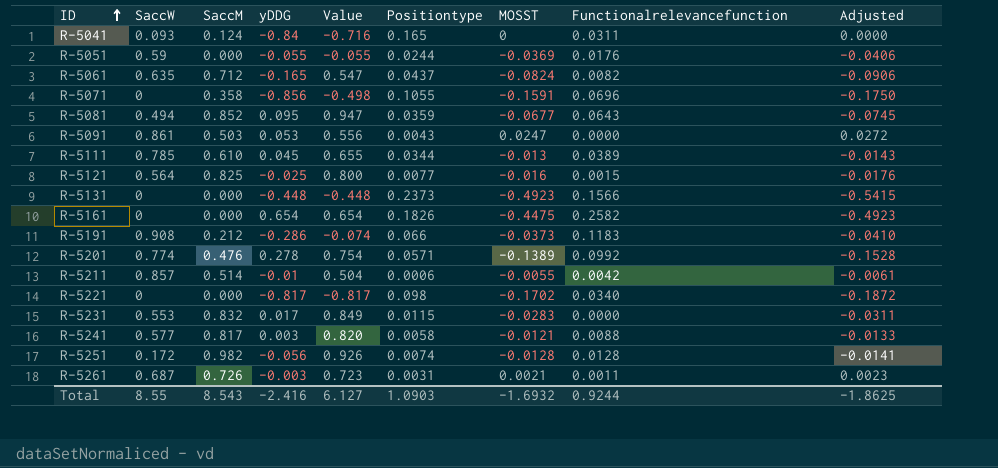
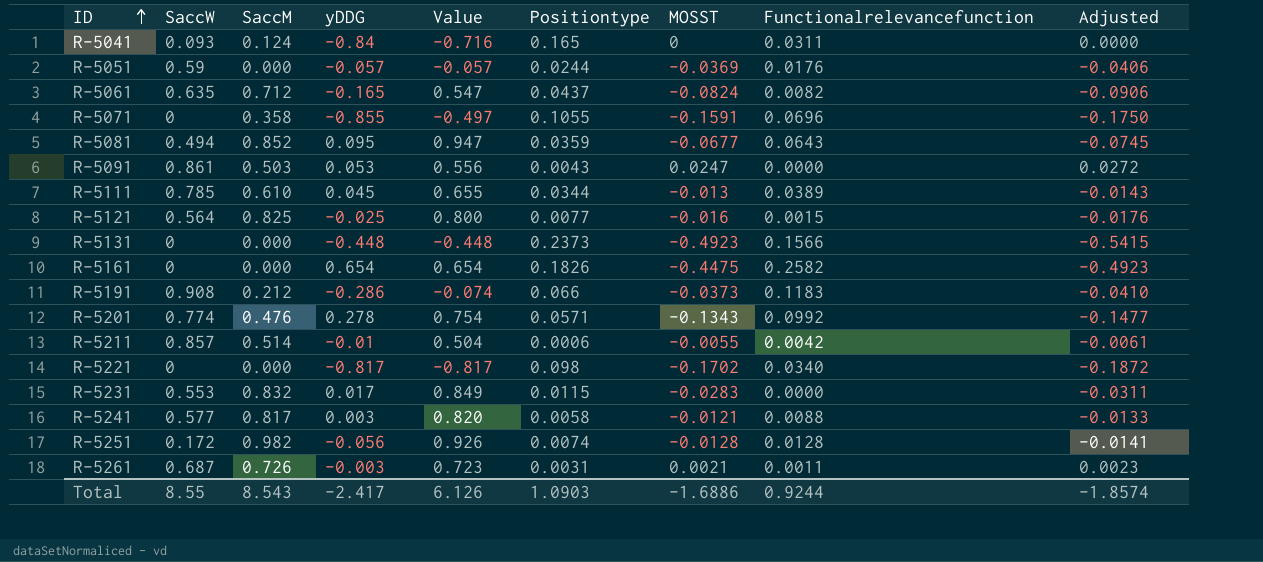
R-5051 | yDDG: -0.055 -> -0.057
R-5051 | Value: -0.055 -> -0.057
R-5071 | yDDG: -0.856 -> -0.855
R-5071 | Value: -0.498 -> -0.497
R-5201 | MOSST: -0.1389 -> -0.1343
R-5201 | Adjusted: -0.1528 -> -0.1477
Total | yDDG: -2.416 -> -2.417
Total | Value: 6.127 -> 6.126
Total | MOSST: -1.6932 -> -1.6886
Total | Adjusted: -1.8625 -> -1.8574

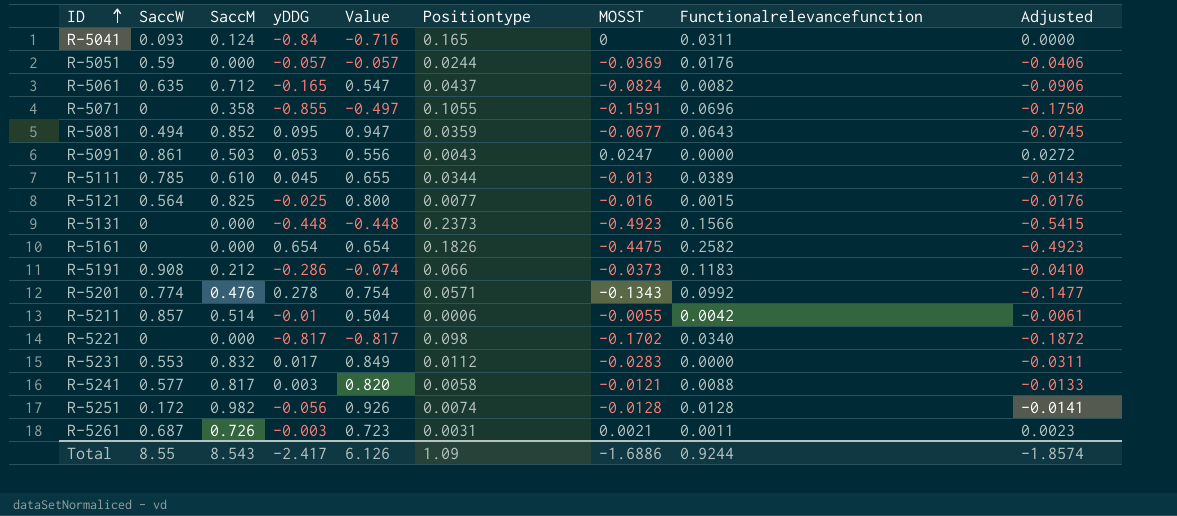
R-5231 | Positiontype: 0.0115 -> 0.0112
Total | Positiontype: 1.0903 -> 1.09

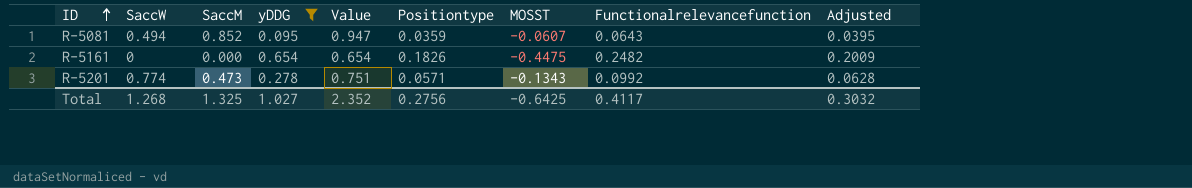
filter: none -> yDDG >= 0.095
column Adjusted | formula: [MOSST] * 1.1 -> [Positiontype] * 1.1
R-5081 | MOSST: -0.0677 -> -0.0607
R-5161 | Functionalrelevancefunction: 0.2582 -> 0.2482
R-5201 | SaccM: 0.476 -> 0.473
R-5201 | Value: 0.754 -> 0.751
Total | SaccW: 8.55 -> 1.268
Total | SaccM: 8.543 -> 1.325
Total | yDDG: -2.417 -> 1.027
Total | Value: 6.126 -> 2.352
Total | Positiontype: 1.09 -> 0.2756
Total | MOSST: -1.6886 -> -0.6425
Total | Functionalrelevancefunction: 0.9244 -> 0.4117
Total | Adjusted: -1.8574 -> 0.3032

